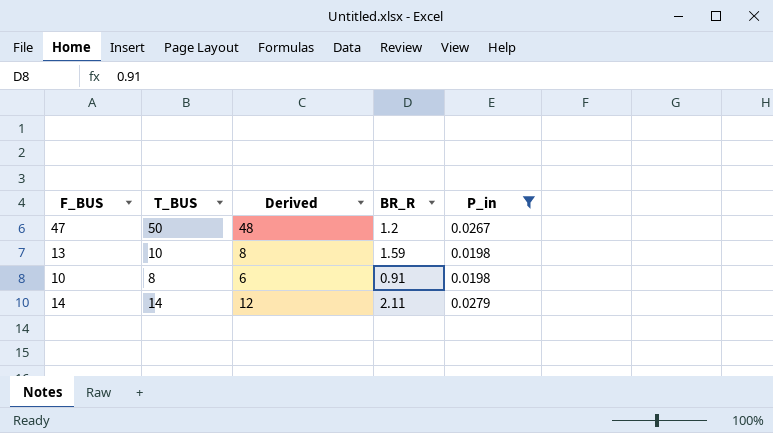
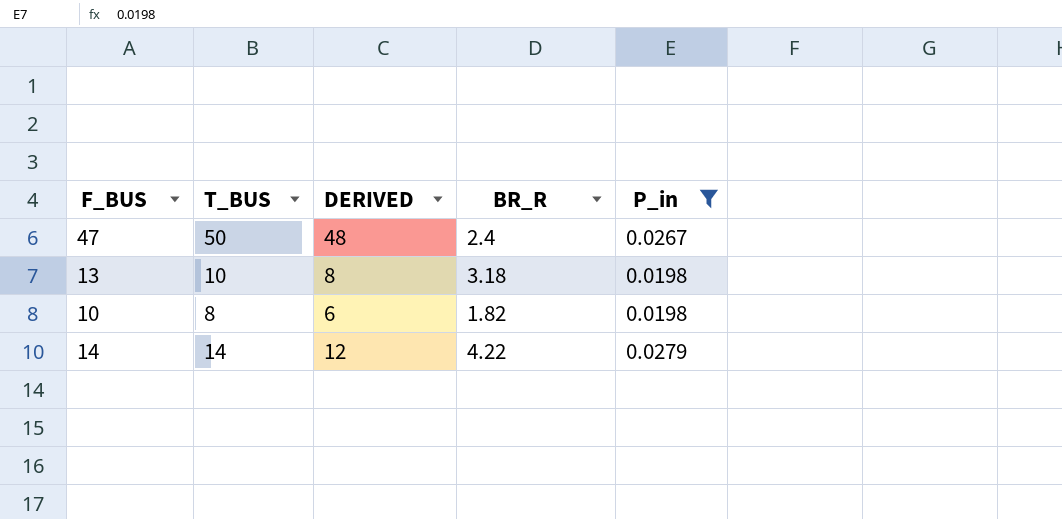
column name: Derived -> DERIVED
47 | BR_R: 1.2 -> 2.4
13 | BR_R: 1.59 -> 3.18
10 | BR_R: 0.91 -> 1.82
14 | BR_R: 2.11 -> 4.22

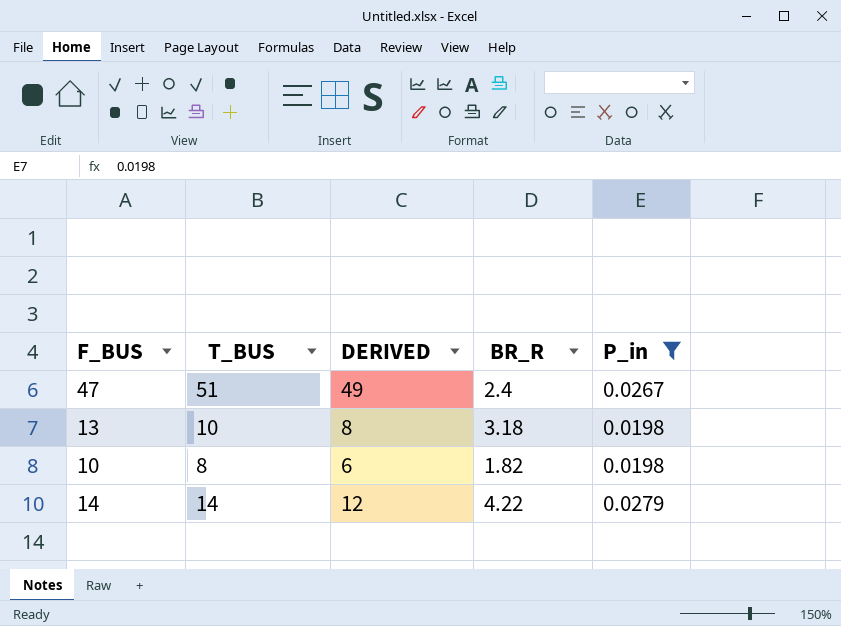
47 | T_BUS: 50 -> 51
47 | DERIVED: 48 -> 49

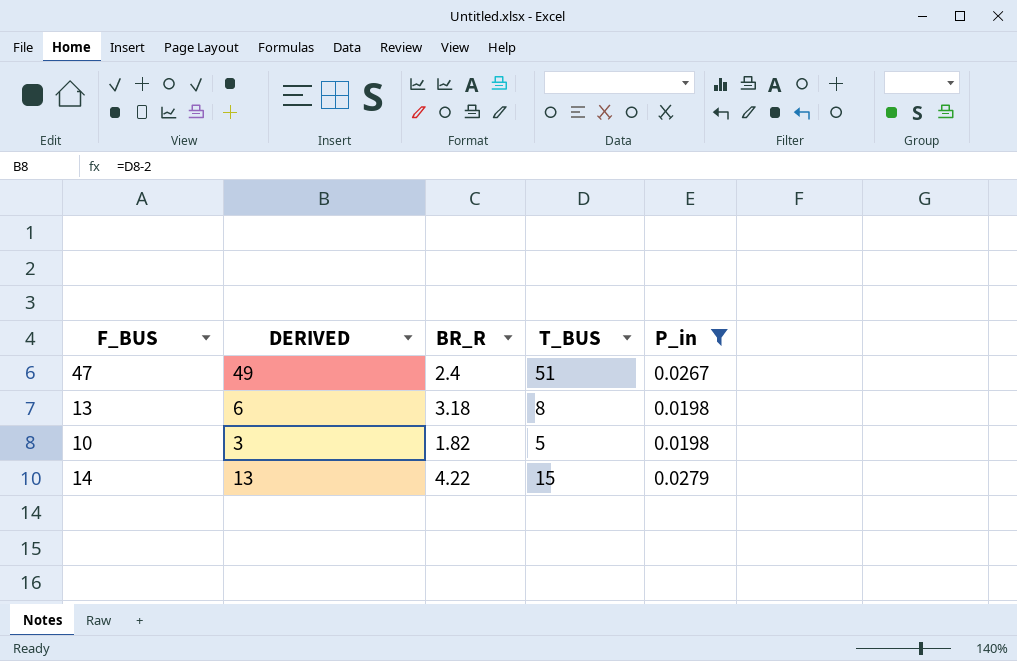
column T_BUS | position: 2 -> 4
13 | DERIVED: 8 -> 6
13 | T_BUS: 10 -> 8
10 | DERIVED: 6 -> 3
10 | T_BUS: 8 -> 5
14 | DERIVED: 12 -> 13
14 | T_BUS: 14 -> 15

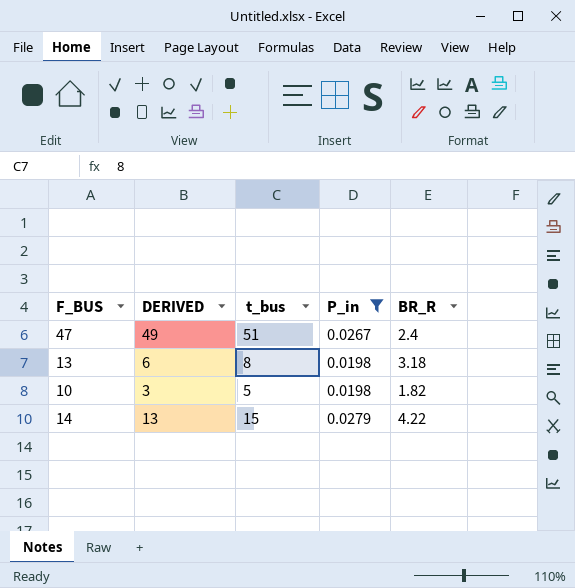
column name: T_BUS -> t_bus
column BR_R | position: 3 -> 5

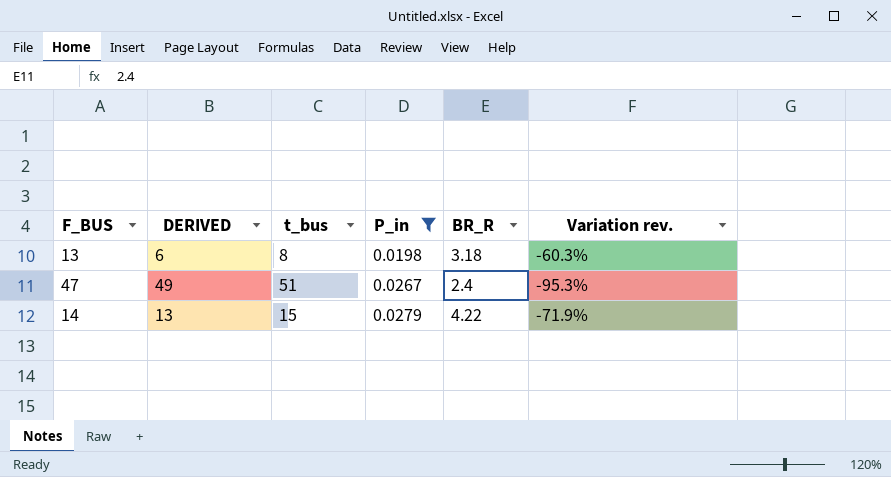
row order: none -> P_in ascending
column Variation rev. | formula: none -> ([BR_R] - [t_bus]) / [t_bus]
row 10: 3 | 5 | 0.0198 | 1.82 -> none

